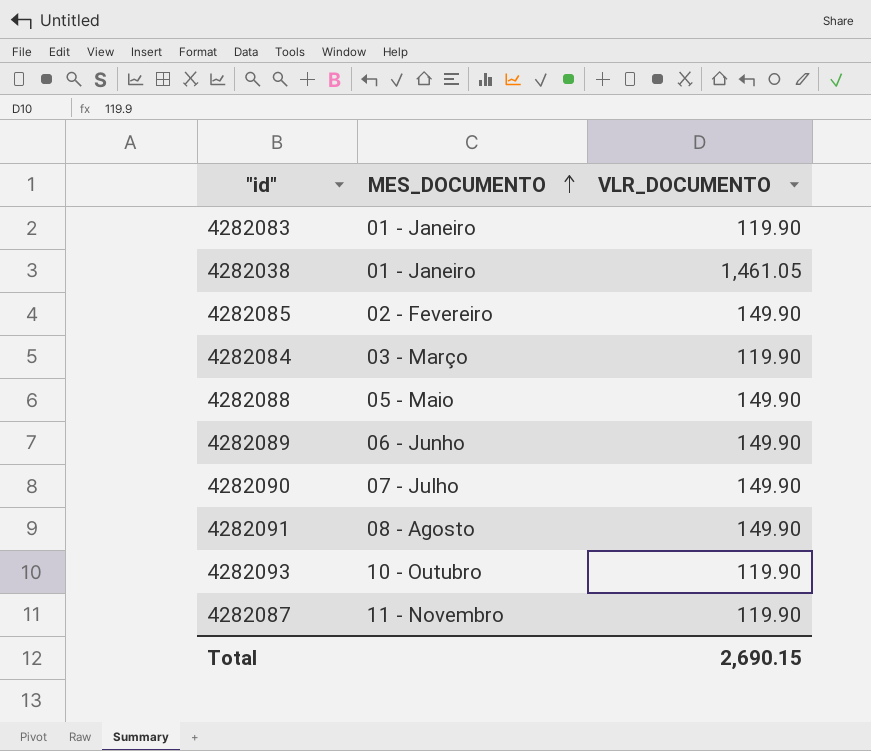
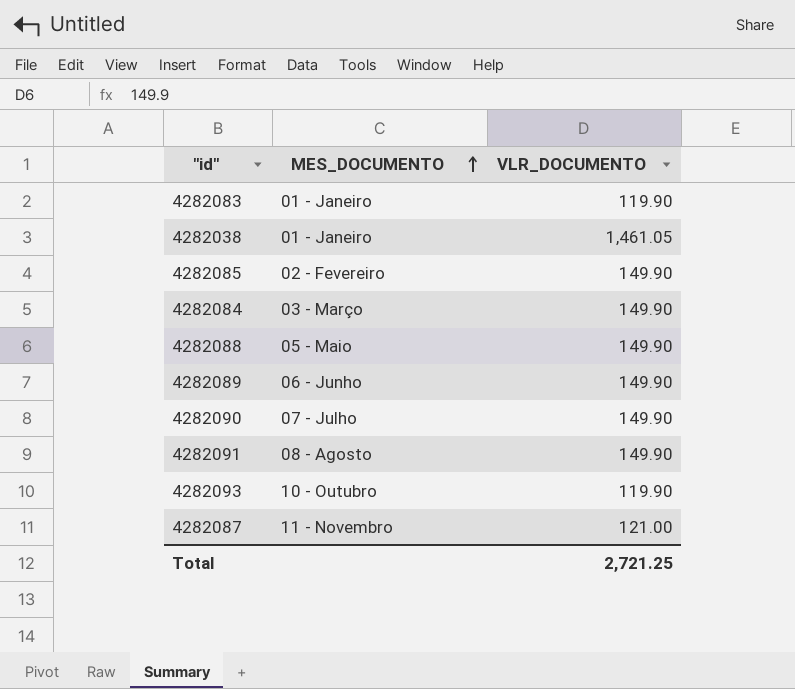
4282084 | VLR_DOCUMENTO: 119.90 -> 149.90
4282087 | VLR_DOCUMENTO: 119.90 -> 121.00
Total | VLR_DOCUMENTO: 2,690.15 -> 2,721.25

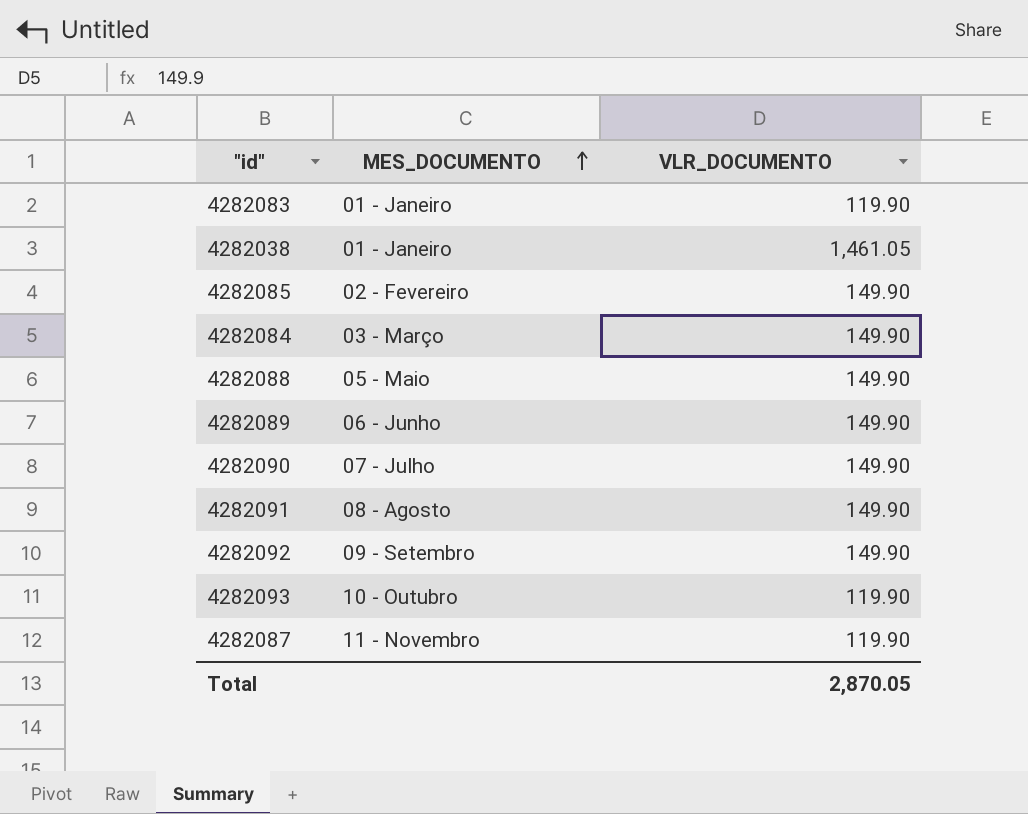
row 4282092: none -> 09 - Setembro | 149.90
4282087 | VLR_DOCUMENTO: 121.00 -> 119.90
Total | VLR_DOCUMENTO: 2,721.25 -> 2,870.05

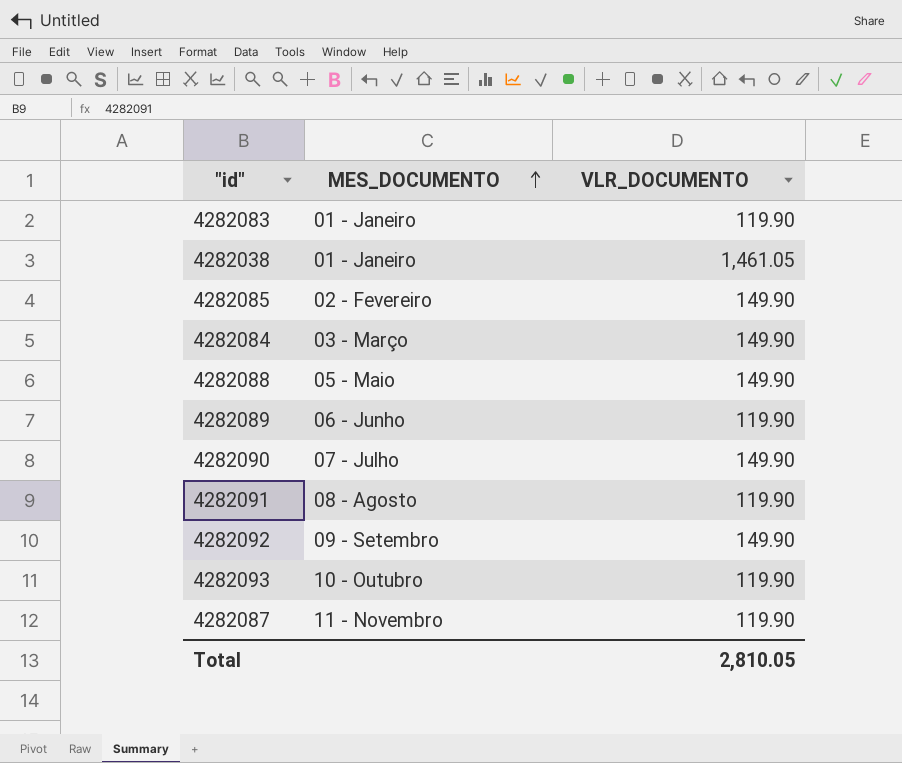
4282089 | VLR_DOCUMENTO: 149.90 -> 119.90
4282091 | VLR_DOCUMENTO: 149.90 -> 119.90
Total | VLR_DOCUMENTO: 2,870.05 -> 2,810.05

